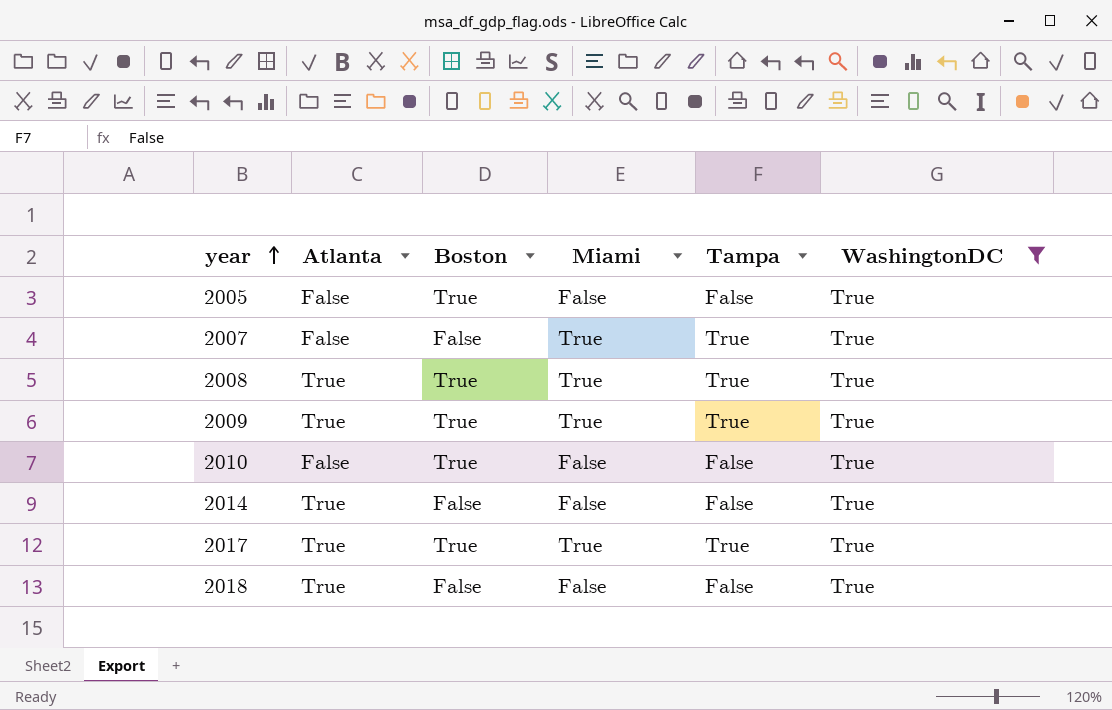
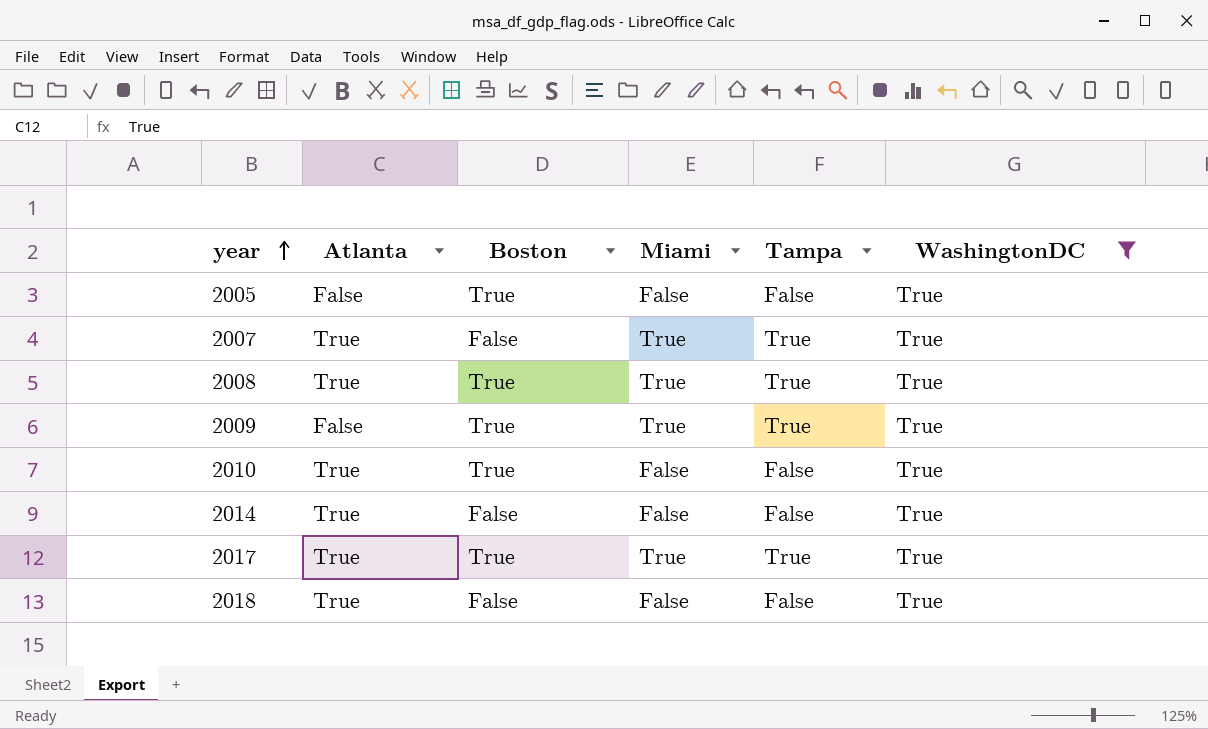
2007 | Atlanta: False -> True
2009 | Atlanta: True -> False
2010 | Atlanta: False -> True

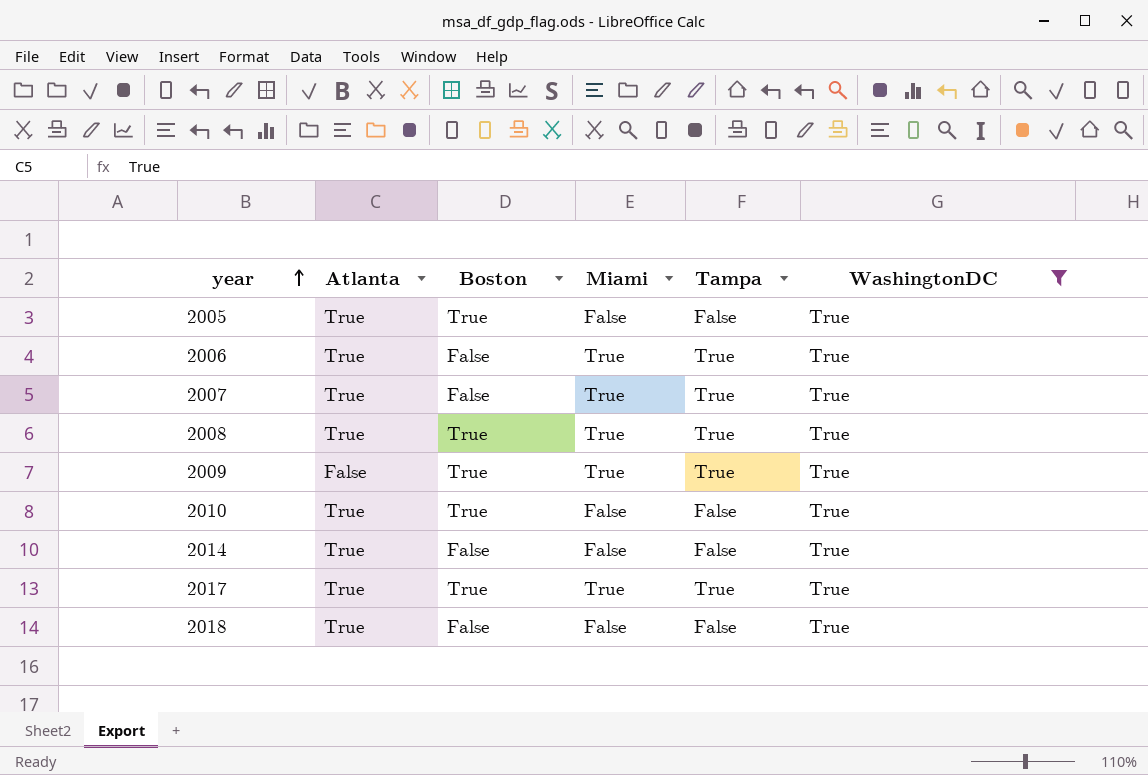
2005 | Atlanta: False -> True
row 2006: none -> True | False | True | True | True

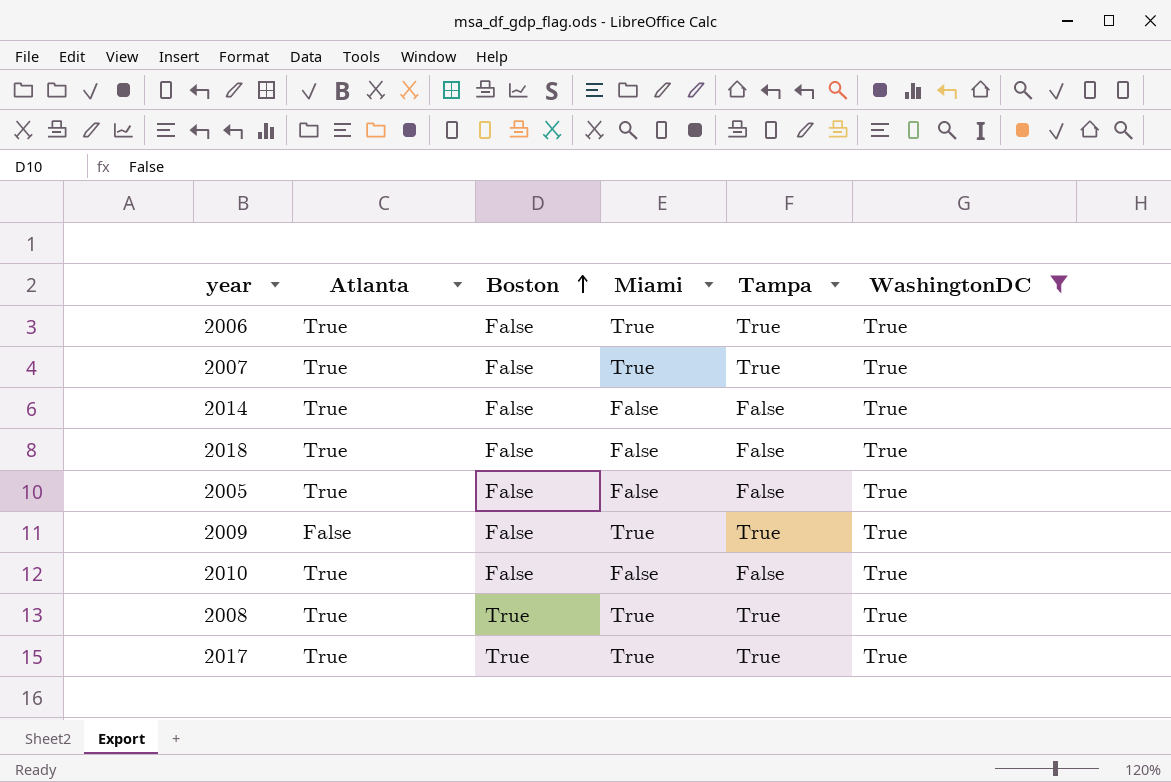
row order: year ascending -> Boston ascending
2005 | Boston: True -> False
2009 | Boston: True -> False
2010 | Boston: True -> False

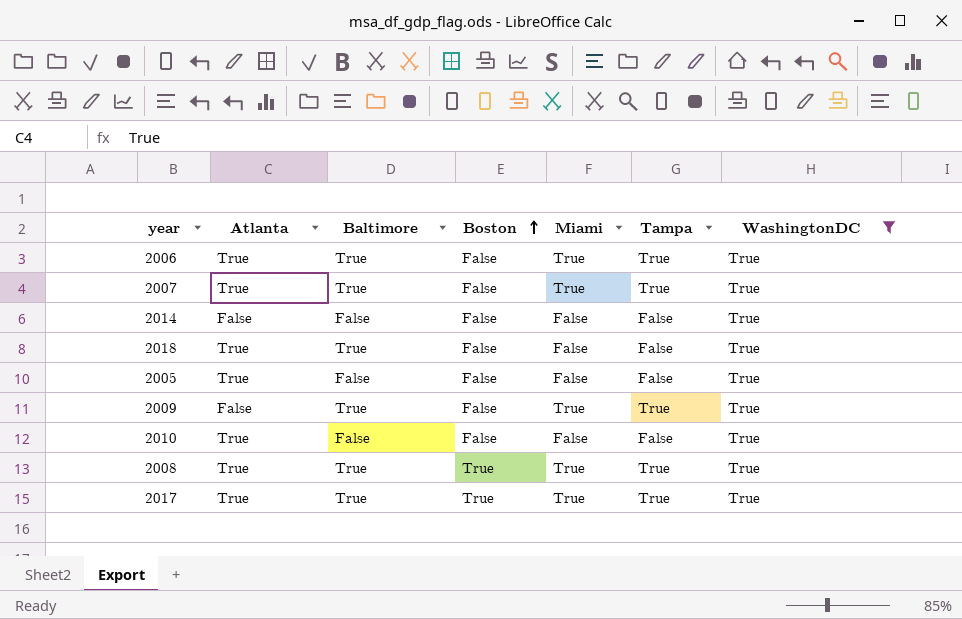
column Baltimore | position: none -> 3
2014 | Atlanta: True -> False

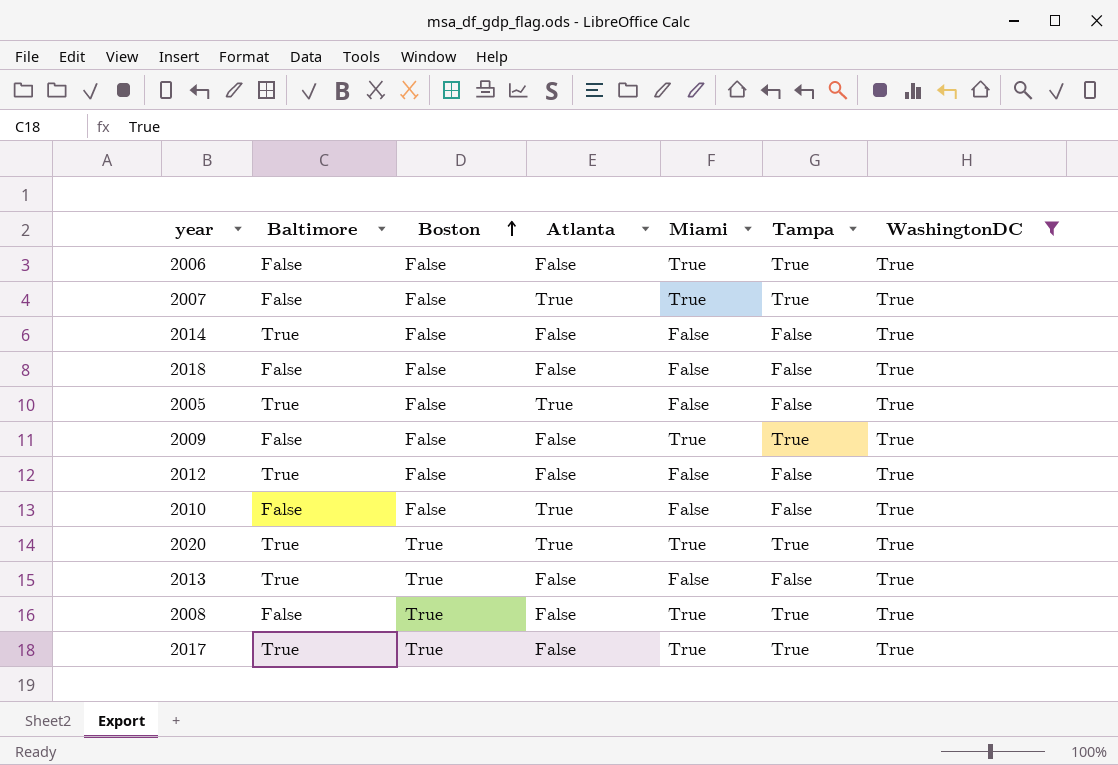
column Atlanta | position: 2 -> 4
2006 | Baltimore: True -> False
2006 | Atlanta: True -> False
2007 | Baltimore: True -> False
2014 | Baltimore: False -> True
2018 | Baltimore: True -> False
2018 | Atlanta: True -> False
2005 | Baltimore: False -> True
2009 | Baltimore: True -> False
row 2012: none -> True | False | False | False | False | True
row 2020: none -> True | True | True | True | True | True
row 2013: none -> True | True | False | False | False | True
2008 | Baltimore: True -> False
2008 | Atlanta: True -> False
2017 | Atlanta: True -> False

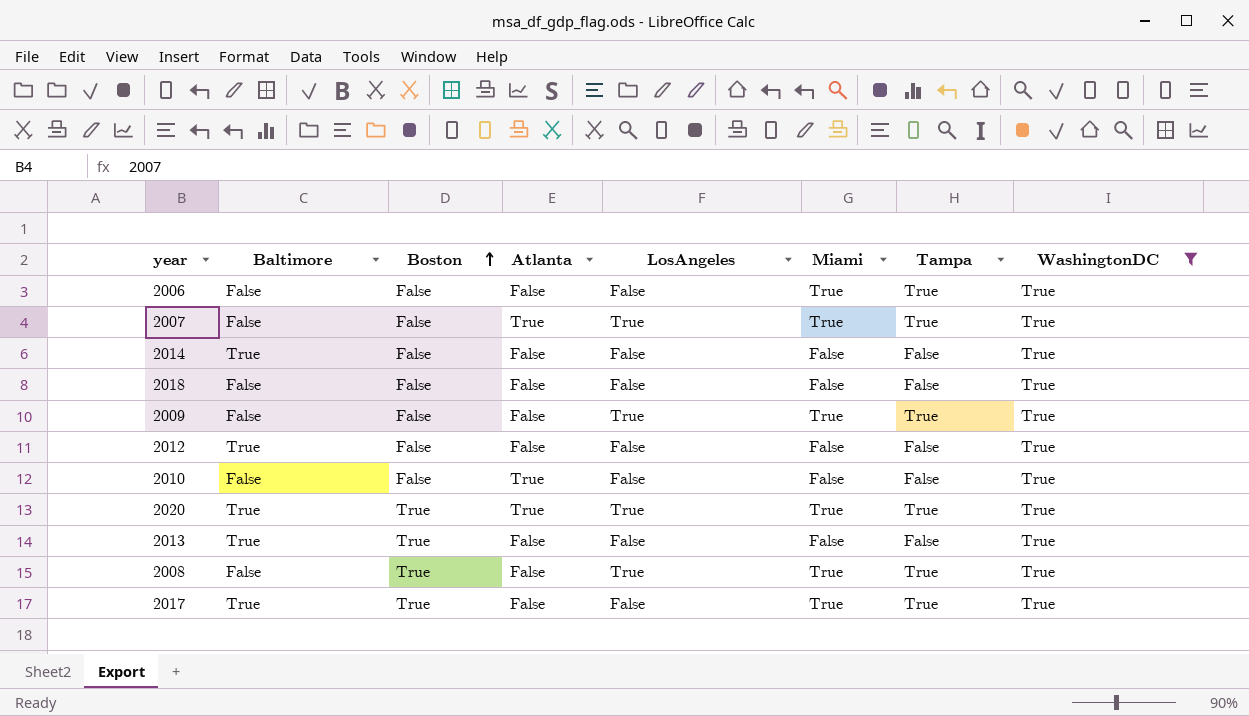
column LosAngeles | position: none -> 5
row 2005: True | False | True | False | False | True -> none

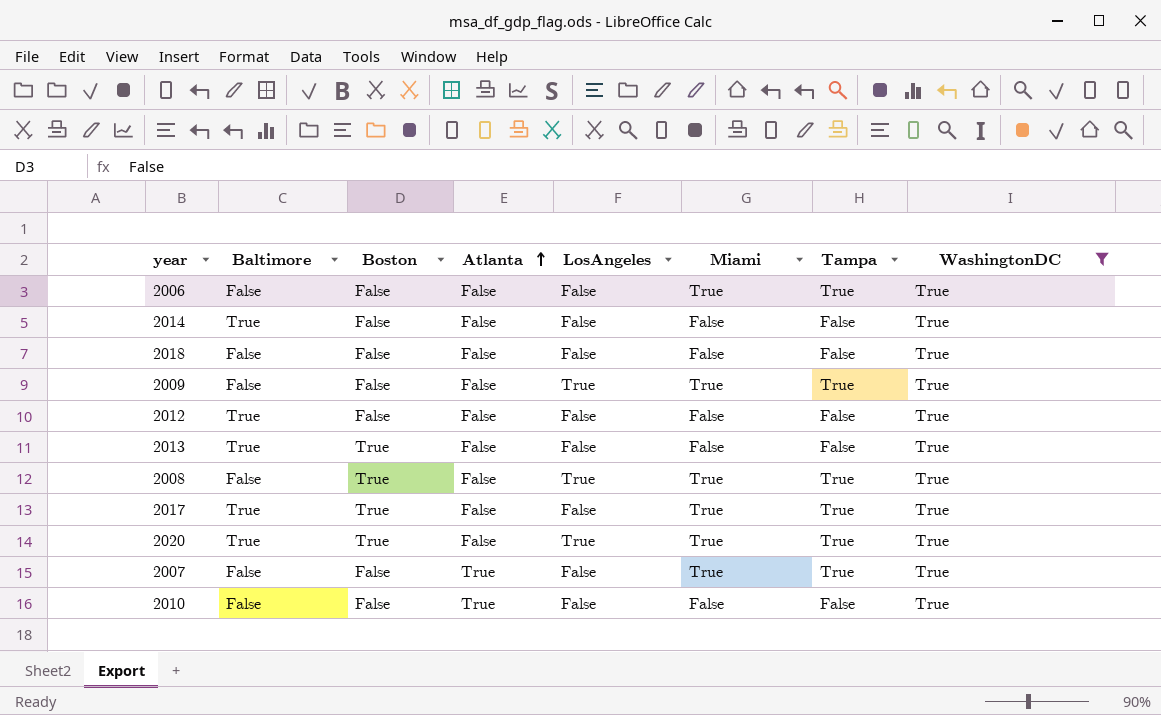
row order: Boston ascending -> Atlanta ascending
2020 | Atlanta: True -> False
2007 | LosAngeles: True -> False

